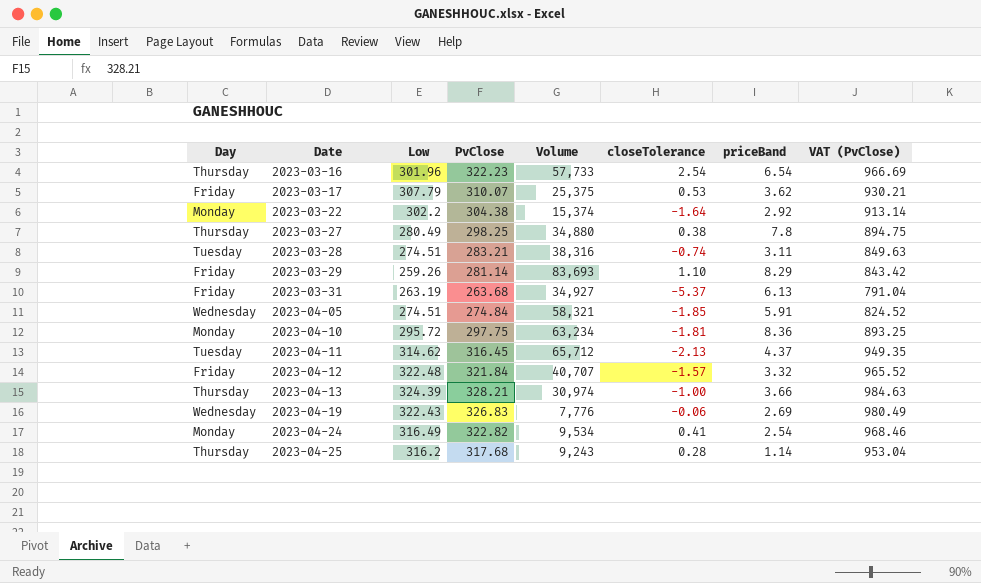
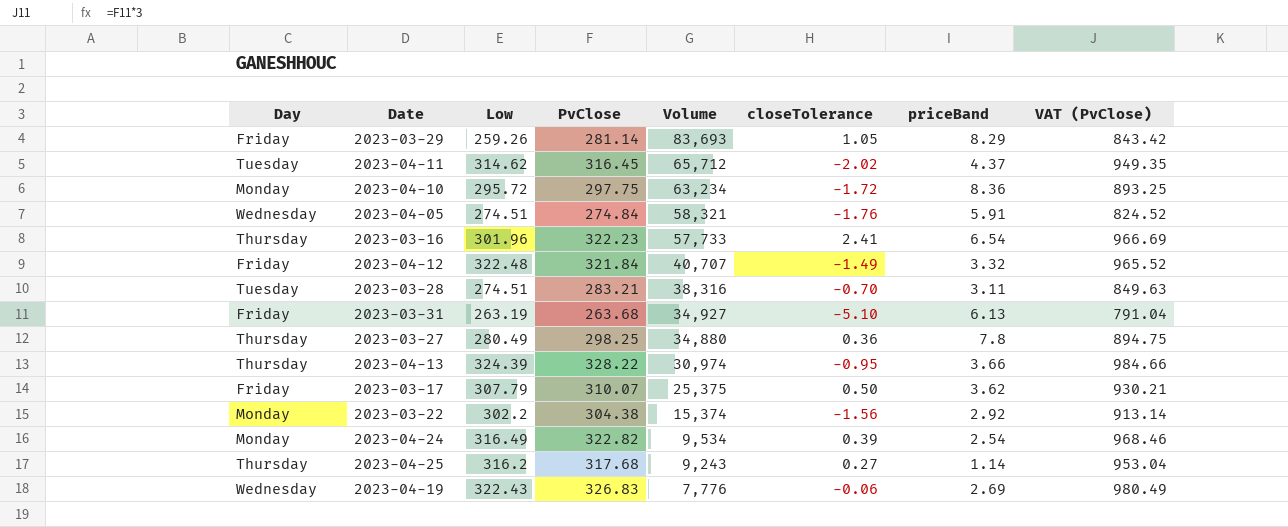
row order: Date ascending -> Volume descending
2023-03-29 | closeTolerance: 1.10 -> 1.05
2023-04-11 | closeTolerance: -2.13 -> -2.02
2023-04-10 | closeTolerance: -1.81 -> -1.72
2023-04-05 | closeTolerance: -1.85 -> -1.76
2023-03-16 | closeTolerance: 2.54 -> 2.41
2023-04-12 | closeTolerance: -1.57 -> -1.49
2023-03-28 | closeTolerance: -0.74 -> -0.70
2023-03-31 | closeTolerance: -5.37 -> -5.10
2023-03-27 | closeTolerance: 0.38 -> 0.36
2023-04-13 | PvClose: 328.21 -> 328.22
2023-04-13 | closeTolerance: -1.00 -> -0.95
2023-04-13 | VAT (PvClose): 984.63 -> 984.66
2023-03-17 | closeTolerance: 0.53 -> 0.50
2023-03-22 | closeTolerance: -1.64 -> -1.56
2023-04-24 | closeTolerance: 0.41 -> 0.39
2023-04-25 | closeTolerance: 0.28 -> 0.27

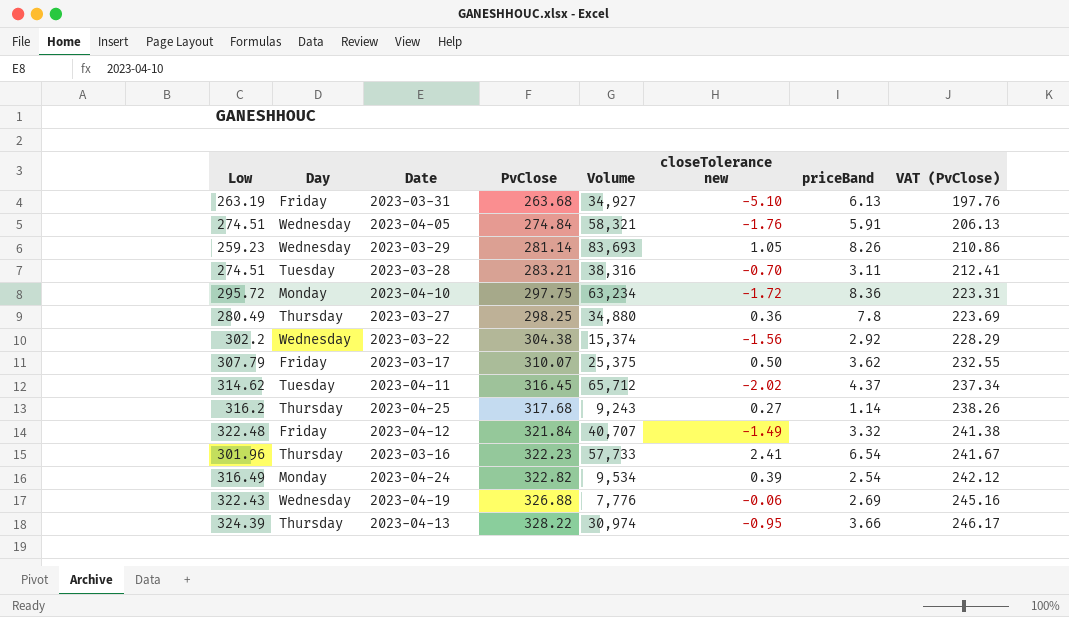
row order: Volume descending -> PvClose ascending
column Low | position: 3 -> 1
column name: closeTolerance -> closeTolerance new
column VAT (PvClose) | formula: [PvClose] * 3 -> [PvClose] * 0.75
2023-03-29 | Low: 259.26 -> 259.23
2023-03-29 | Day: Friday -> Wednesday
2023-03-29 | priceBand: 8.29 -> 8.26
2023-03-22 | Day: Monday -> Wednesday
2023-04-19 | PvClose: 326.83 -> 326.88

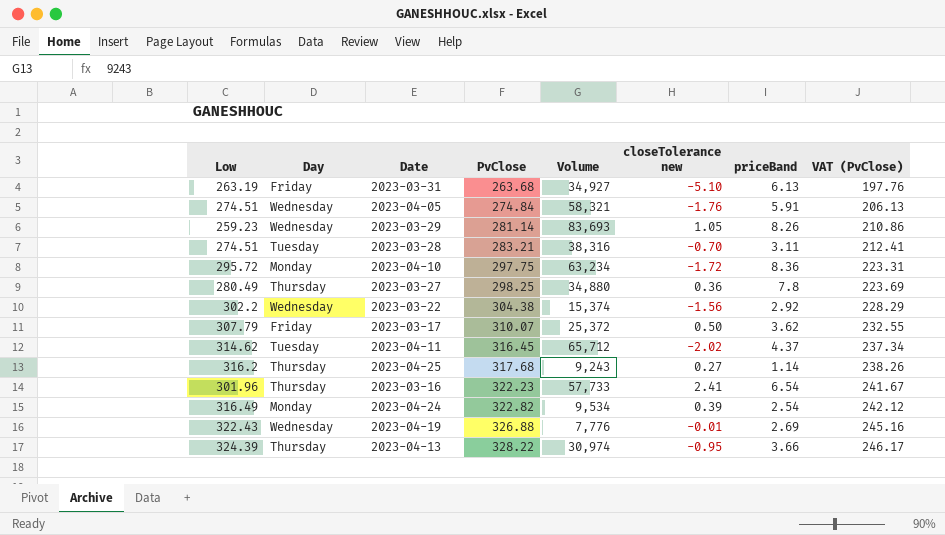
row 2023-04-12: 322.48 | Friday | 321.84 | 40,707 | -1.49 | 3.32 | 241.38 -> none
2023-03-17 | Volume: 25,375 -> 25,372
2023-04-19 | closeTolerance new: -0.06 -> -0.01

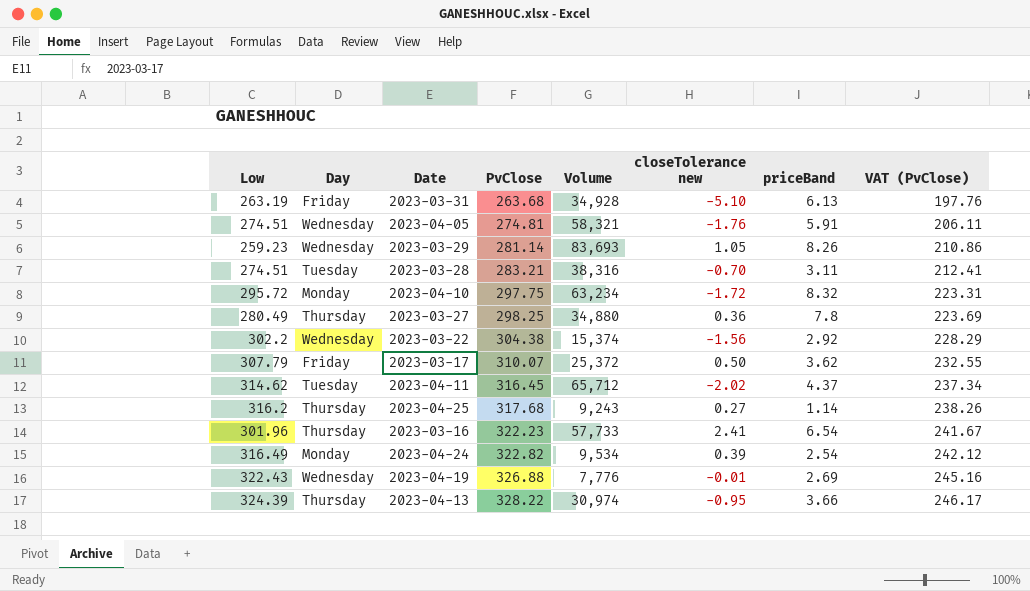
2023-03-31 | Volume: 34,927 -> 34,928
2023-04-05 | PvClose: 274.84 -> 274.81
2023-04-05 | VAT (PvClose): 206.13 -> 206.11
2023-04-10 | priceBand: 8.36 -> 8.32

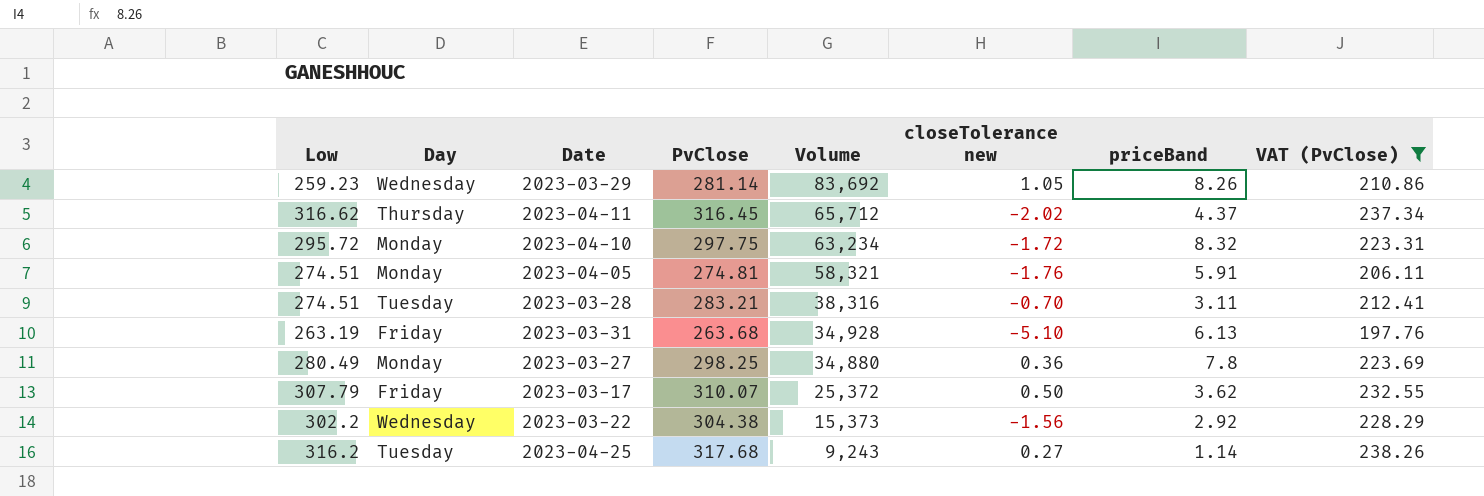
filter: none -> VAT (PvClose) <= 238.26
row order: PvClose ascending -> Volume descending
2023-03-29 | Volume: 83,693 -> 83,692
2023-04-11 | Low: 314.62 -> 316.62
2023-04-11 | Day: Tuesday -> Thursday
2023-04-05 | Day: Wednesday -> Monday
2023-03-27 | Day: Thursday -> Monday
2023-03-22 | Volume: 15,374 -> 15,373
2023-04-25 | Day: Thursday -> Tuesday

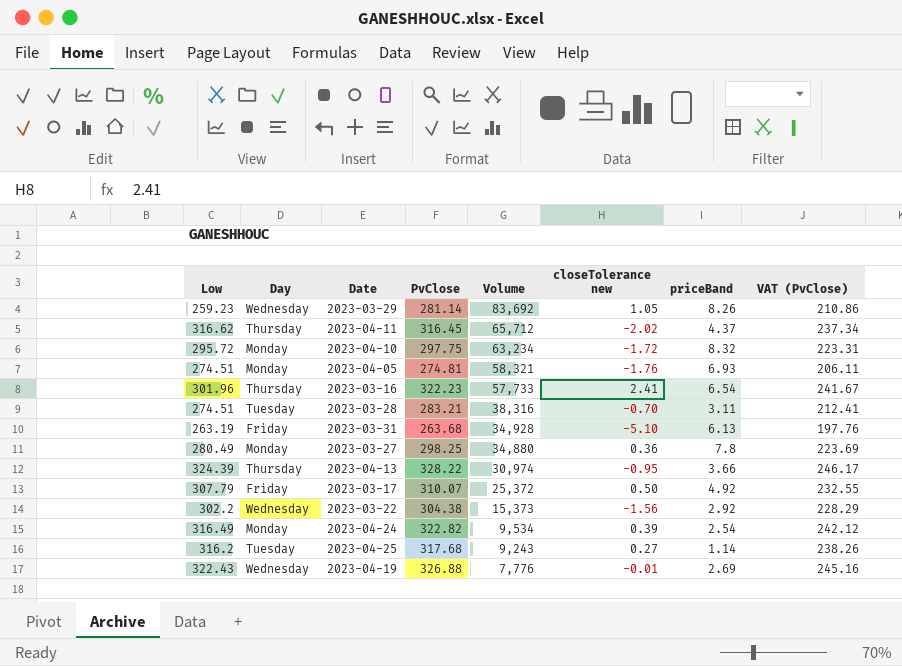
filter: VAT (PvClose) <= 238.26 -> none
2023-04-05 | priceBand: 5.91 -> 6.93
2023-03-17 | priceBand: 3.62 -> 4.92

